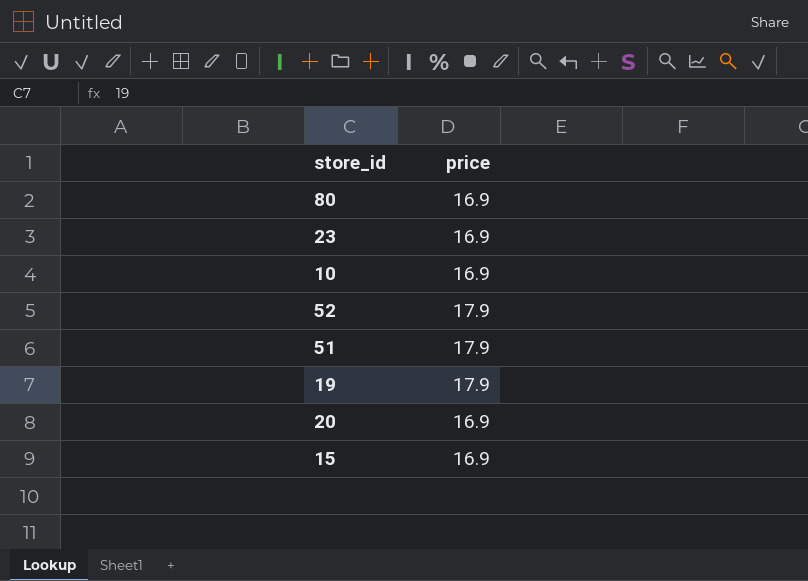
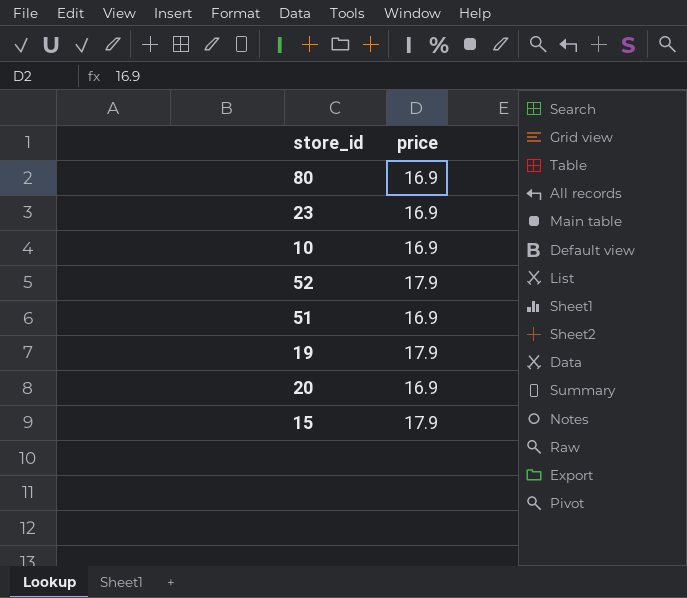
51 | price: 17.9 -> 16.9
15 | price: 16.9 -> 17.9

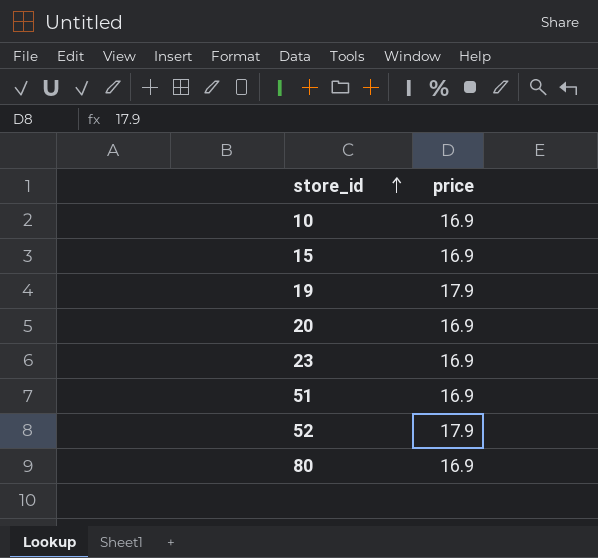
row order: none -> store_id ascending
15 | price: 17.9 -> 16.9

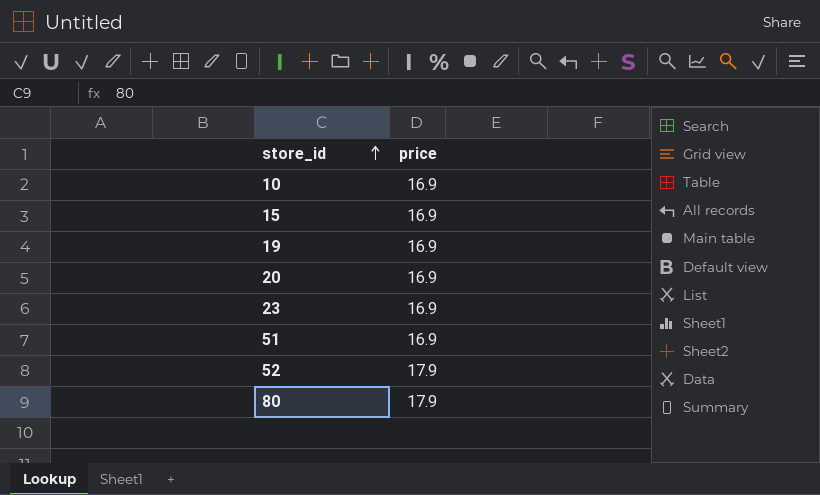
19 | price: 17.9 -> 16.9
80 | price: 16.9 -> 17.9

